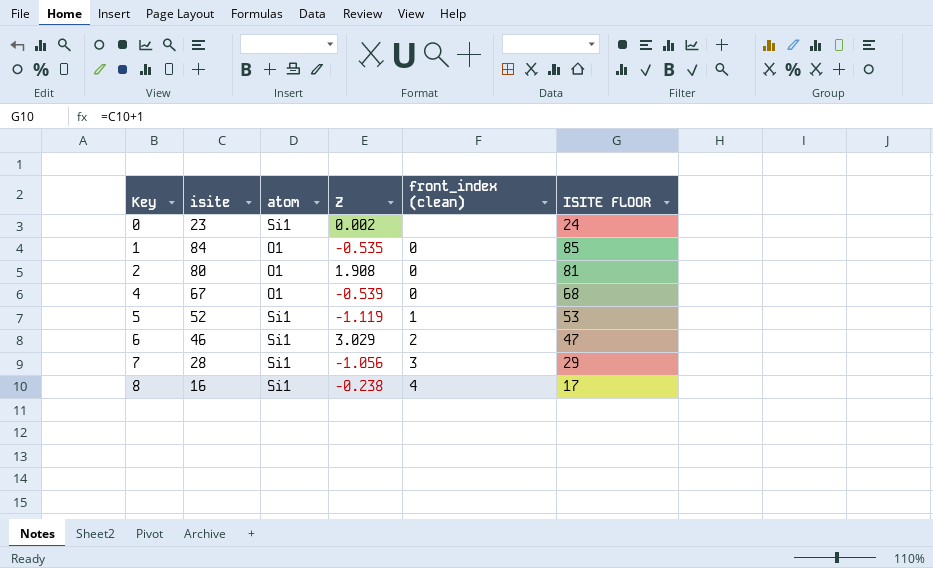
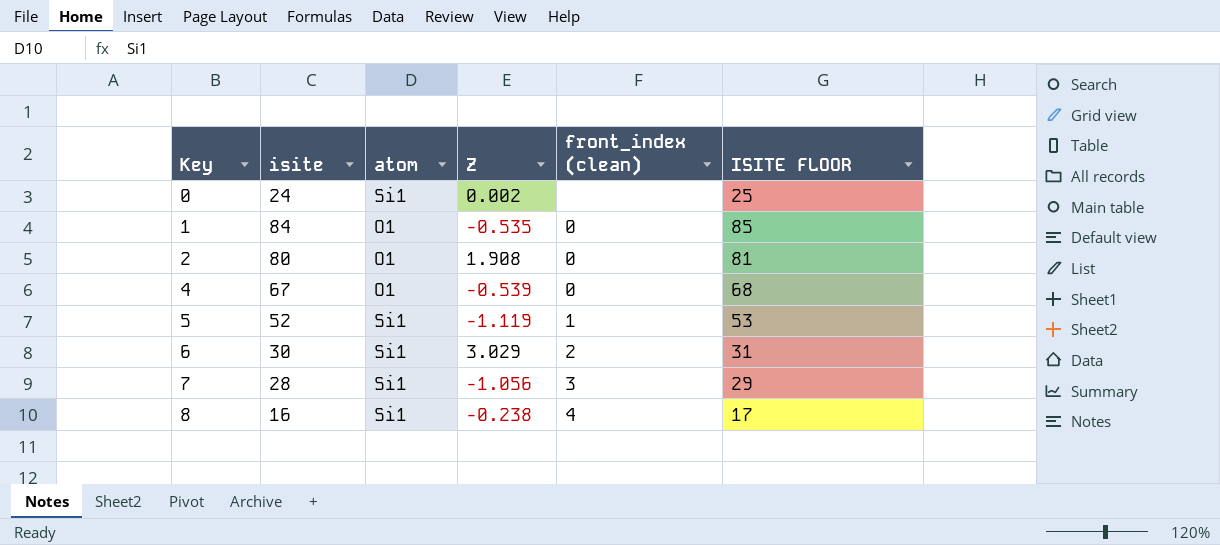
0 | isite: 23 -> 24
0 | ISITE FLOOR: 24 -> 25
6 | isite: 46 -> 30
6 | ISITE FLOOR: 47 -> 31

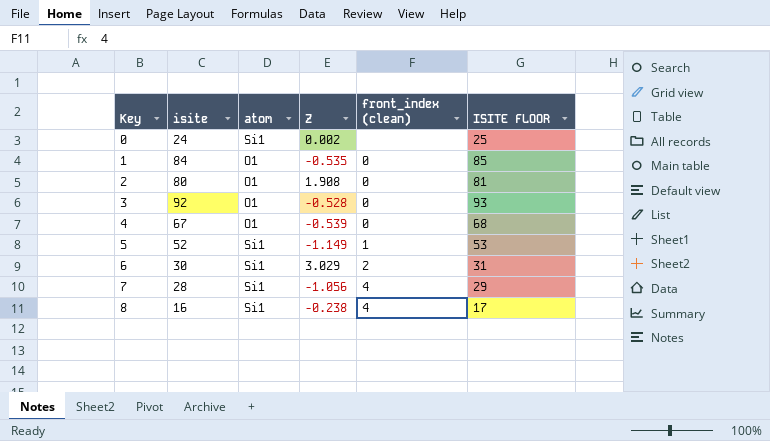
row 3: none -> 92 | O1 | -0.528 | 0 | 93
5 | Z: -1.119 -> -1.149
7 | front_index (clean): 3 -> 4

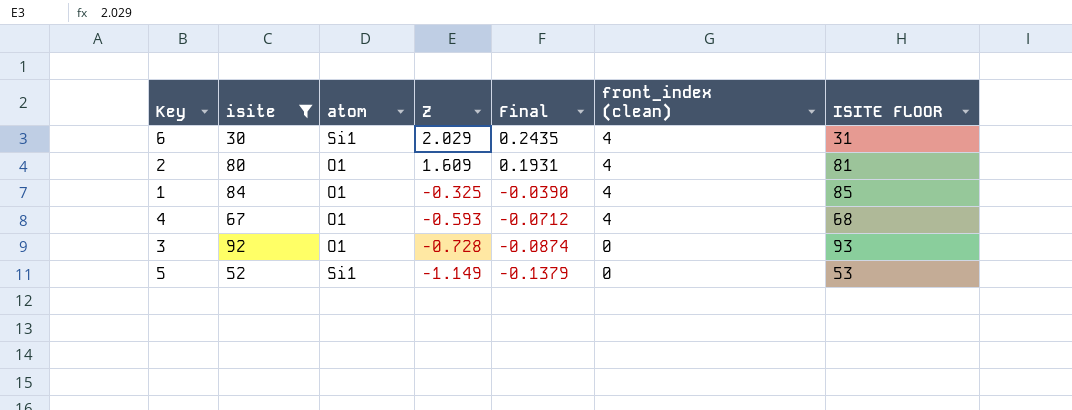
filter: none -> isite >= 30
row order: Key ascending -> Z descending
column Final | formula: none -> [Z] * 0.12
6 | Z: 3.029 -> 2.029
6 | front_index (clean): 2 -> 4
2 | Z: 1.908 -> 1.609
2 | front_index (clean): 0 -> 4
1 | Z: -0.535 -> -0.325
1 | front_index (clean): 0 -> 4
4 | Z: -0.539 -> -0.593
4 | front_index (clean): 0 -> 4
3 | Z: -0.528 -> -0.728
5 | front_index (clean): 1 -> 0

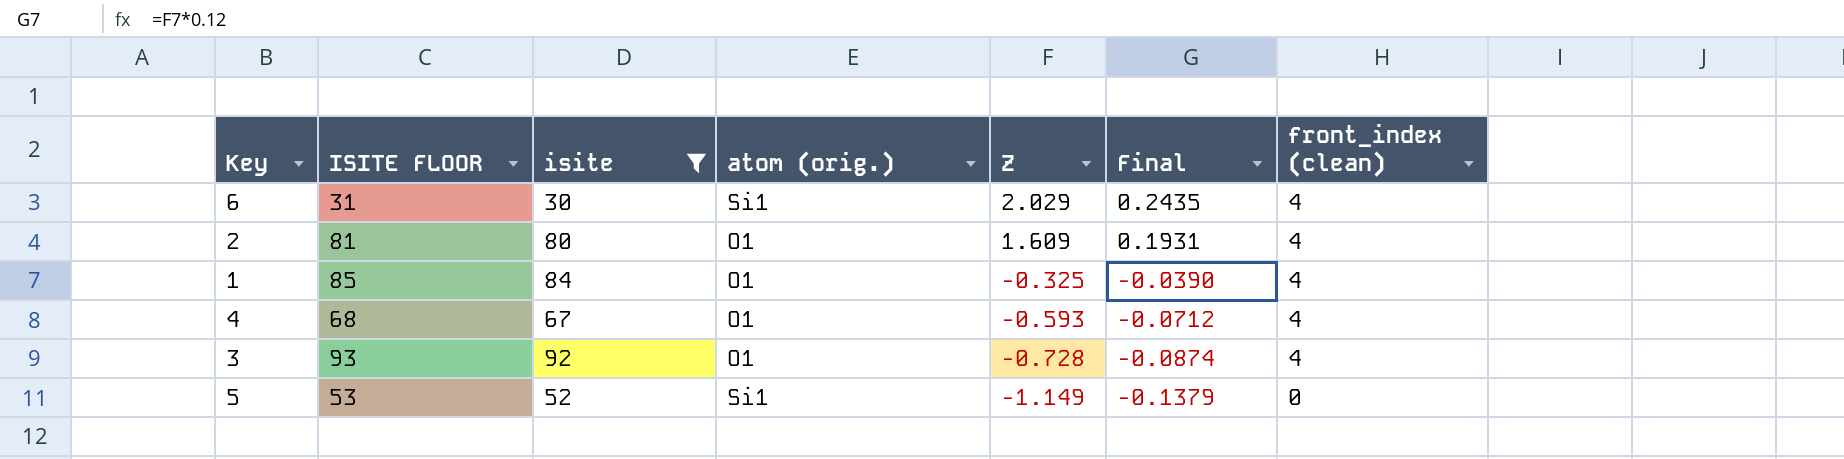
column ISITE FLOOR | position: 7 -> 2
column name: atom -> atom (orig.)
3 | front_index (clean): 0 -> 4

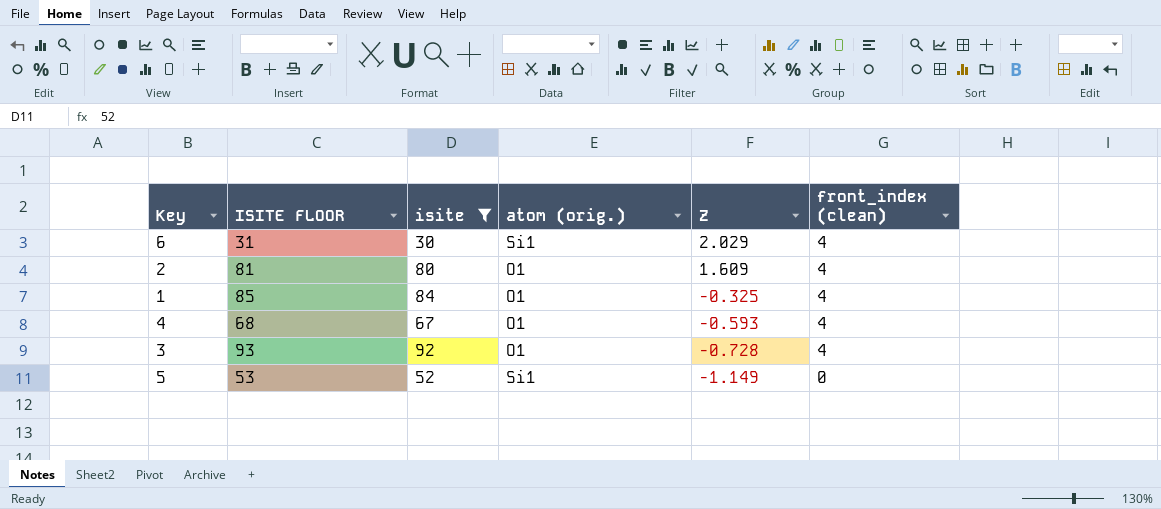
column Final | formula: [Z] * 0.12 -> none

